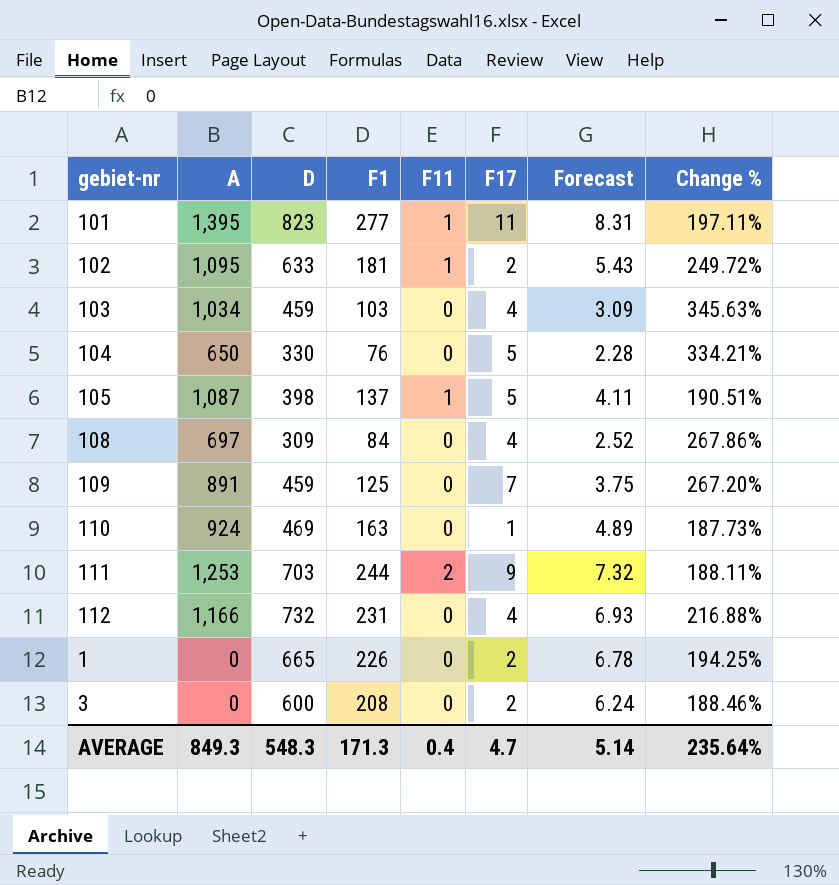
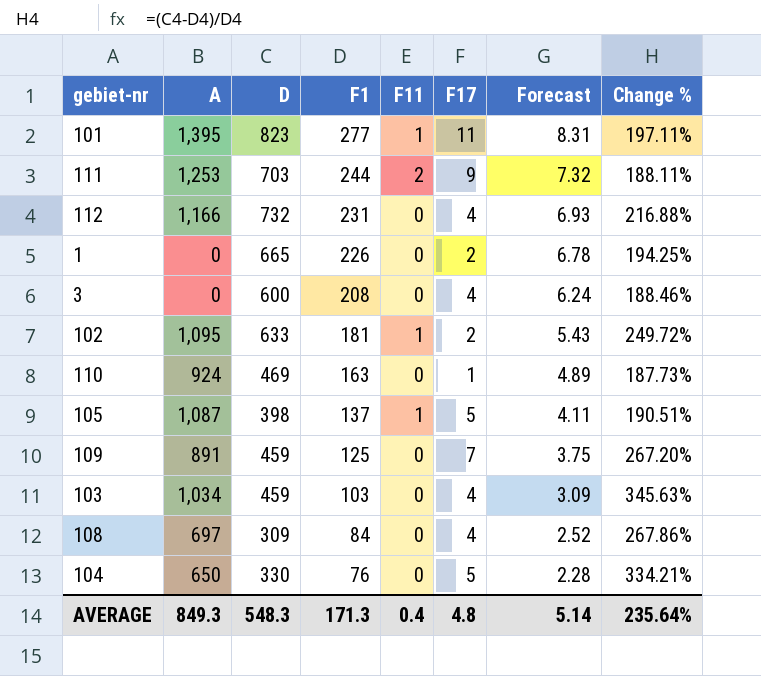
row order: none -> F1 descending
3 | F17: 2 -> 4
AVERAGE | F17: 4.7 -> 4.8

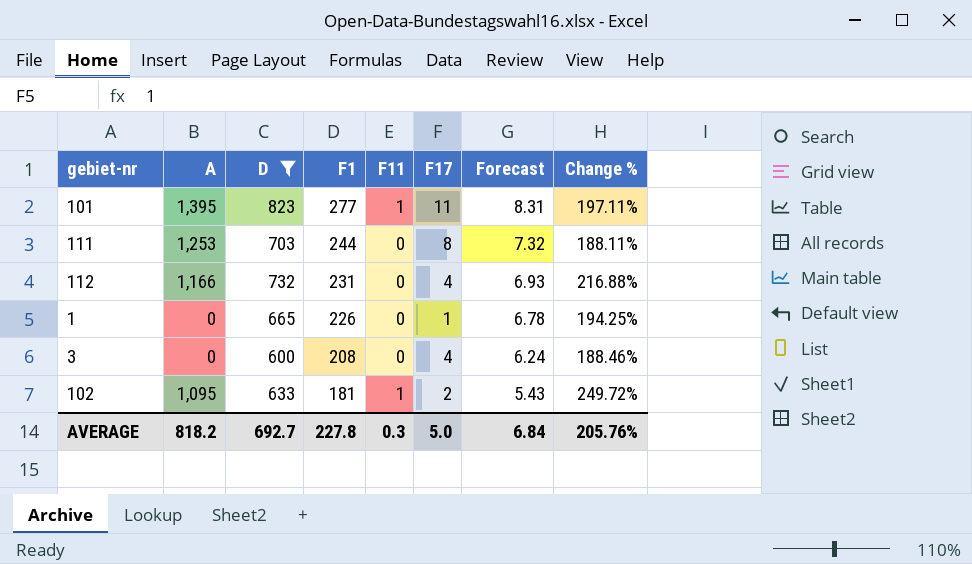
filter: none -> D >= 600
111 | F11: 2 -> 0
111 | F17: 9 -> 8
1 | F17: 2 -> 1
AVERAGE | A: 849.3 -> 818.2
AVERAGE | D: 548.3 -> 692.7
AVERAGE | F1: 171.3 -> 227.8
AVERAGE | F11: 0.4 -> 0.3
AVERAGE | F17: 4.8 -> 5.0
AVERAGE | Forecast: 5.14 -> 6.84
AVERAGE | Change %: 235.64% -> 205.76%

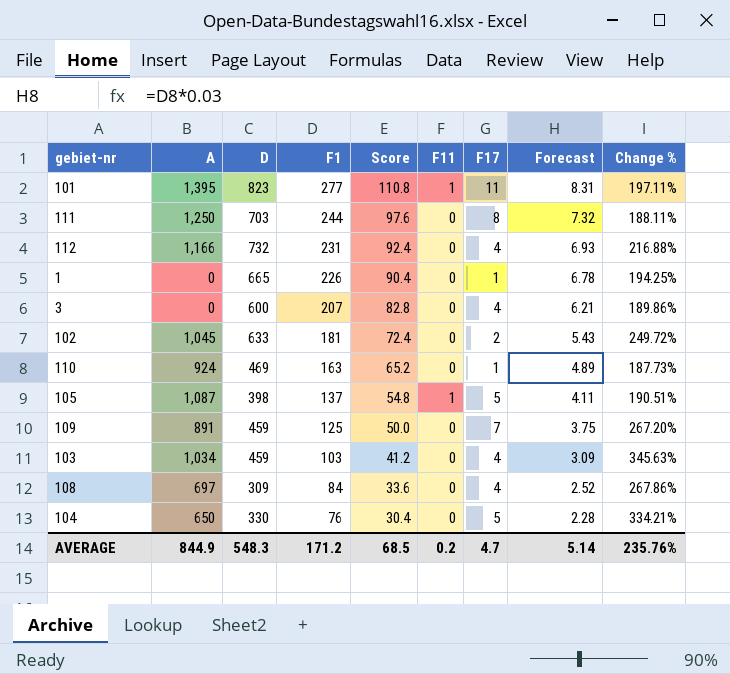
filter: D >= 600 -> none
column Score | formula: none -> [F1] * 0.4
111 | A: 1,253 -> 1,250
3 | F1: 208 -> 207
3 | Forecast: 6.24 -> 6.21
3 | Change %: 188.46% -> 189.86%
102 | A: 1,095 -> 1,045
102 | F11: 1 -> 0
AVERAGE | A: 818.2 -> 844.9
AVERAGE | D: 692.7 -> 548.3
AVERAGE | F1: 227.8 -> 171.2
AVERAGE | F11: 0.3 -> 0.2
AVERAGE | F17: 5.0 -> 4.7
AVERAGE | Forecast: 6.84 -> 5.14
AVERAGE | Change %: 205.76% -> 235.76%

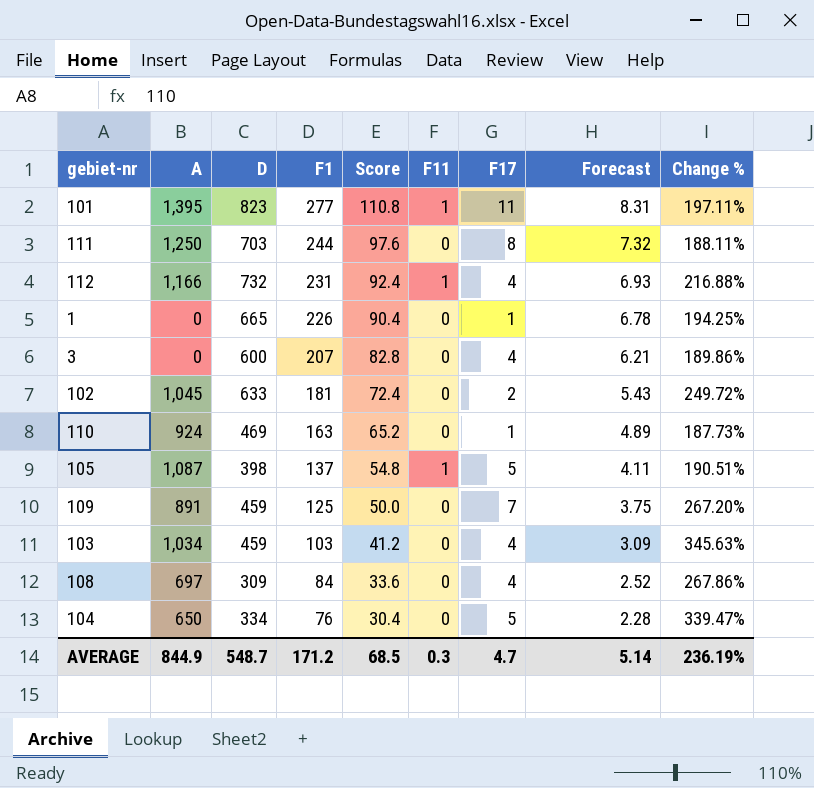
112 | F11: 0 -> 1
104 | D: 330 -> 334
104 | Change %: 334.21% -> 339.47%
AVERAGE | D: 548.3 -> 548.7
AVERAGE | F11: 0.2 -> 0.3
AVERAGE | Change %: 235.76% -> 236.19%

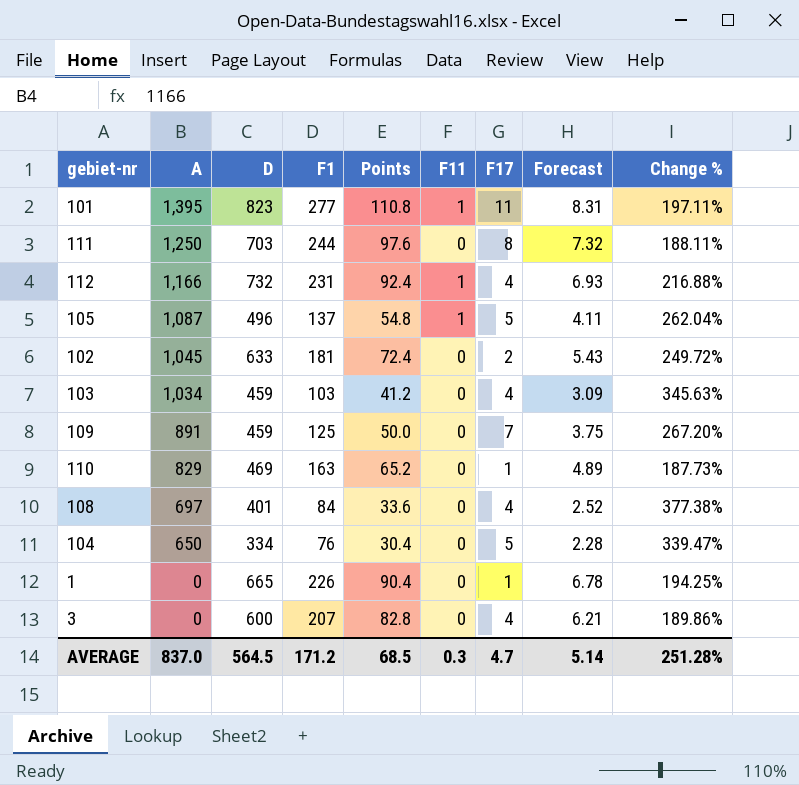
row order: F1 descending -> A descending
column name: Score -> Points
105 | D: 398 -> 496
105 | Change %: 190.51% -> 262.04%
110 | A: 924 -> 829
108 | D: 309 -> 401
108 | Change %: 267.86% -> 377.38%
AVERAGE | A: 844.9 -> 837.0
AVERAGE | D: 548.7 -> 564.5
AVERAGE | Change %: 236.19% -> 251.28%

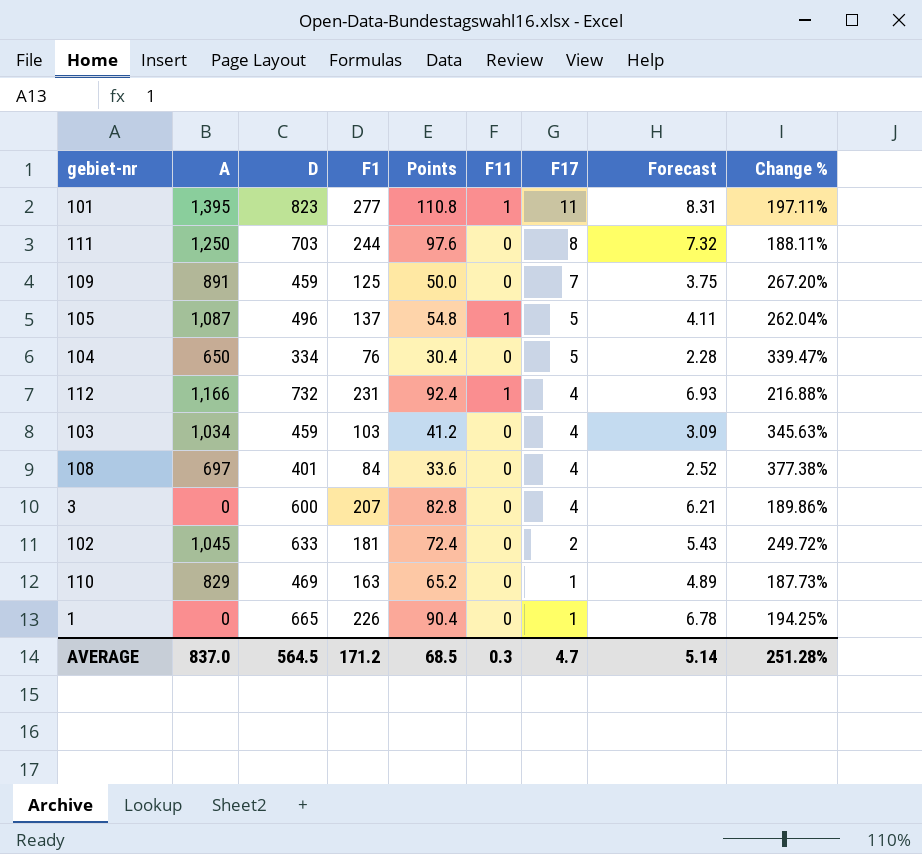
row order: A descending -> F17 descending

